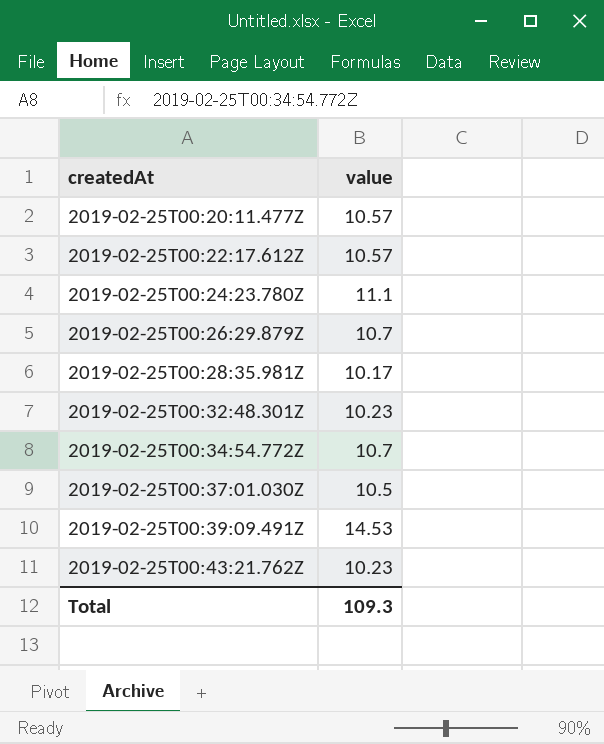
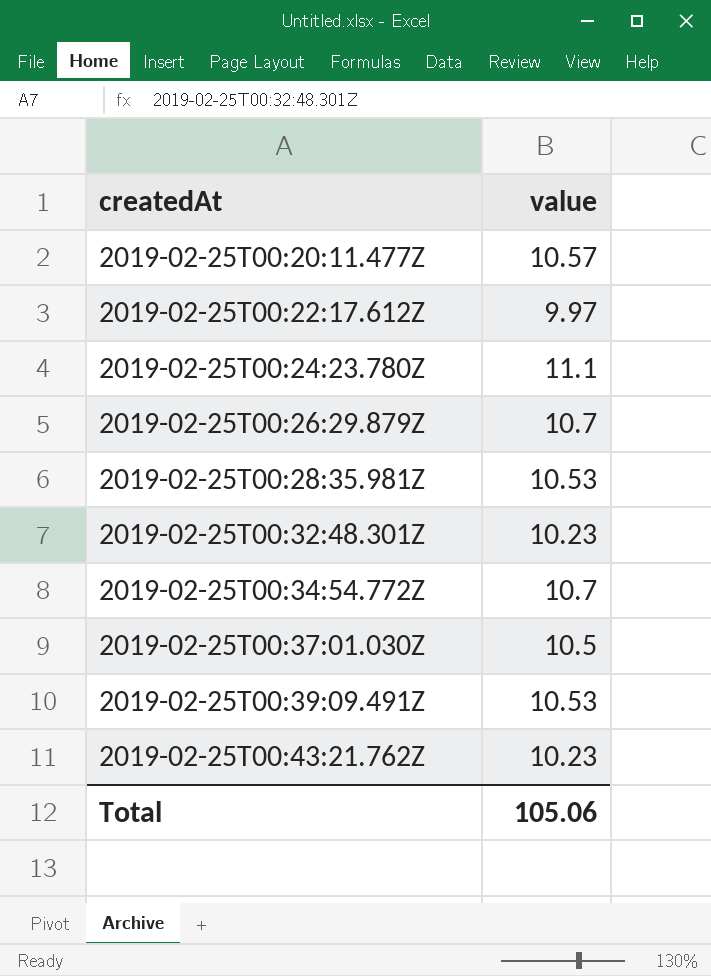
2019-02-25T00:22:17.612Z | value: 10.57 -> 9.97
2019-02-25T00:28:35.981Z | value: 10.17 -> 10.53
2019-02-25T00:39:09.491Z | value: 14.53 -> 10.53
Total | value: 109.3 -> 105.06

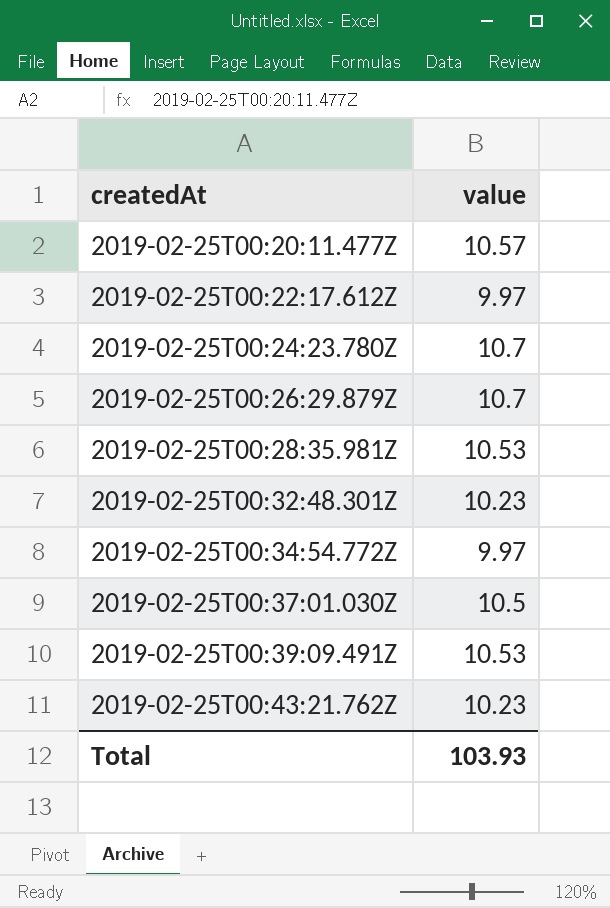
2019-02-25T00:24:23.780Z | value: 11.1 -> 10.7
2019-02-25T00:34:54.772Z | value: 10.7 -> 9.97
Total | value: 105.06 -> 103.93

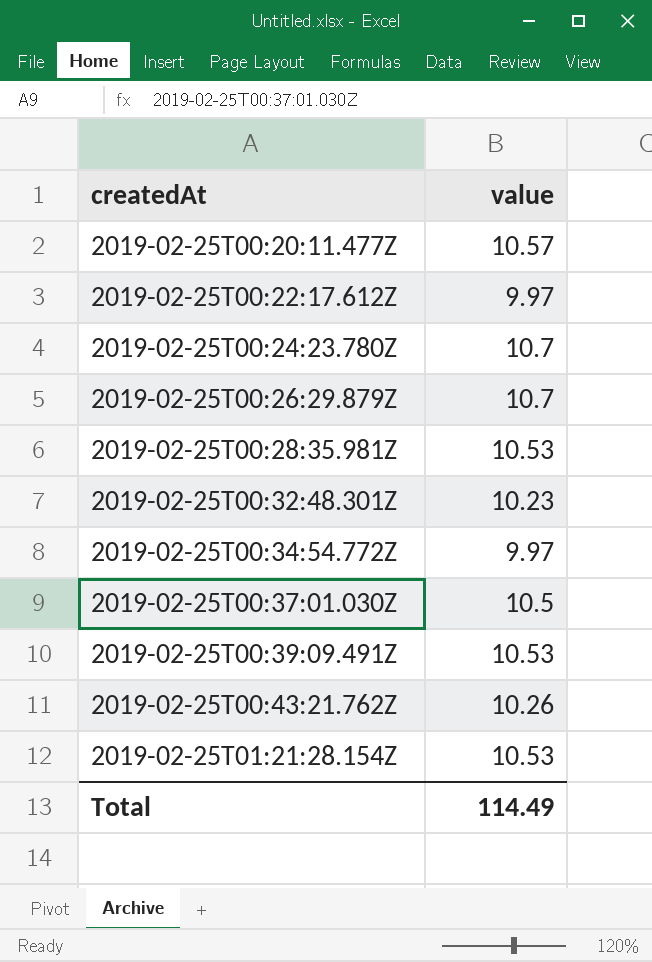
2019-02-25T00:43:21.762Z | value: 10.23 -> 10.26
row 2019-02-25T01:21:28.154Z: none -> 10.53
Total | value: 103.93 -> 114.49

